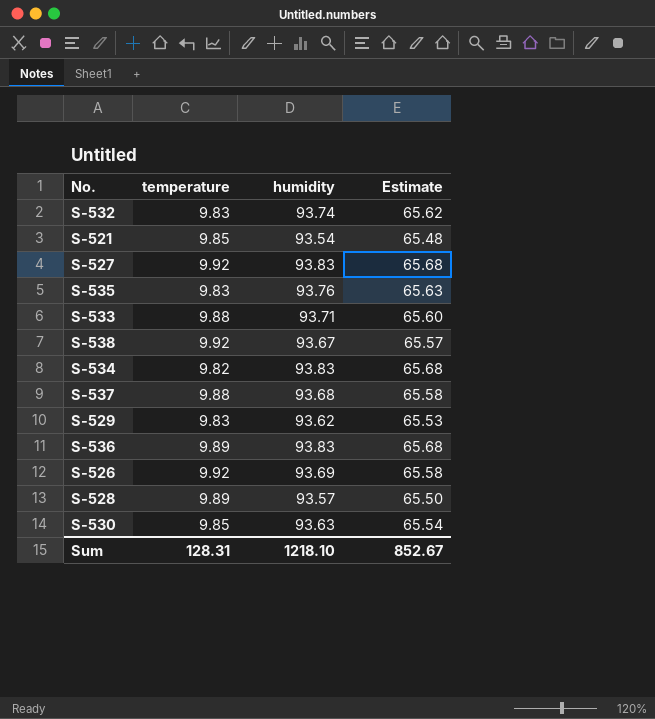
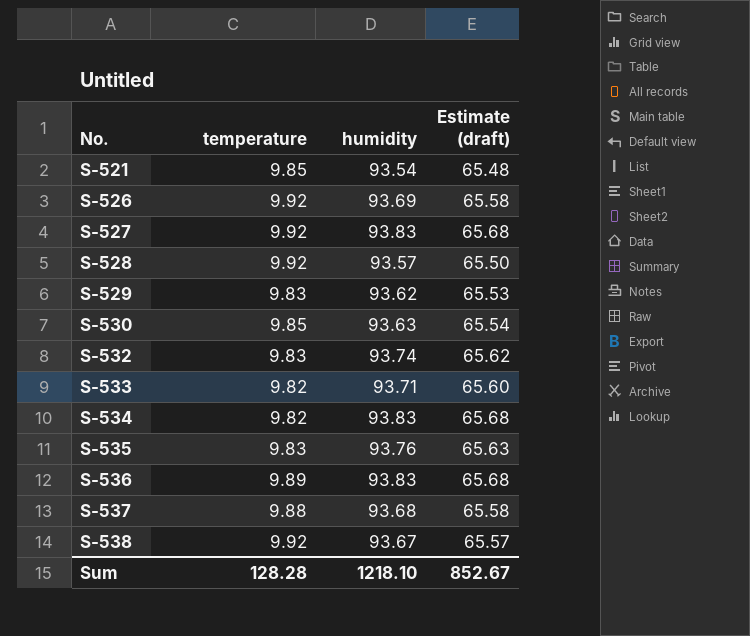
row order: none -> No. ascending
column name: Estimate -> Estimate (draft)
S-528 | temperature: 9.89 -> 9.92
S-533 | temperature: 9.88 -> 9.82
Sum | temperature: 128.31 -> 128.28

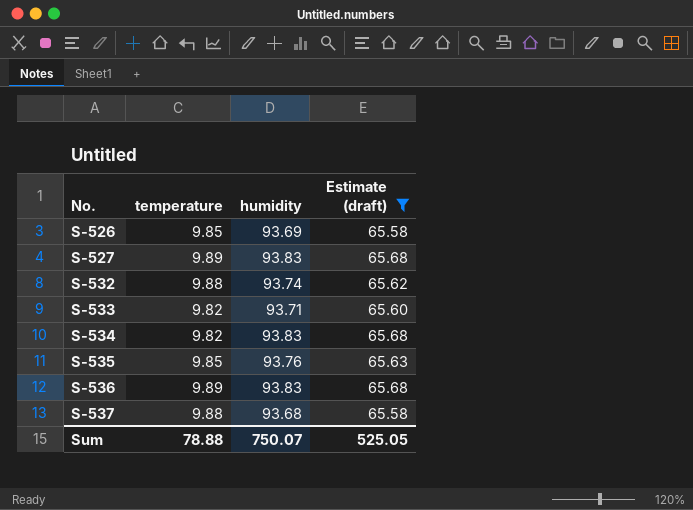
filter: none -> Estimate (draft) >= 65.58
S-526 | temperature: 9.92 -> 9.85
S-527 | temperature: 9.92 -> 9.89
S-532 | temperature: 9.83 -> 9.88
S-535 | temperature: 9.83 -> 9.85
Sum | temperature: 128.28 -> 78.88
Sum | humidity: 1218.10 -> 750.07
Sum | Estimate (draft): 852.67 -> 525.05

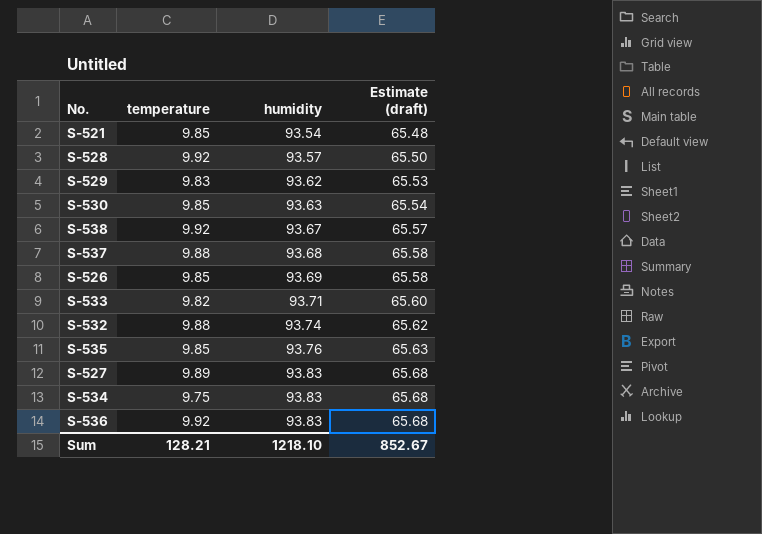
filter: Estimate (draft) >= 65.58 -> none
row order: No. ascending -> humidity ascending
S-534 | temperature: 9.82 -> 9.75
S-536 | temperature: 9.89 -> 9.92
Sum | temperature: 78.88 -> 128.21
Sum | humidity: 750.07 -> 1218.10
Sum | Estimate (draft): 525.05 -> 852.67

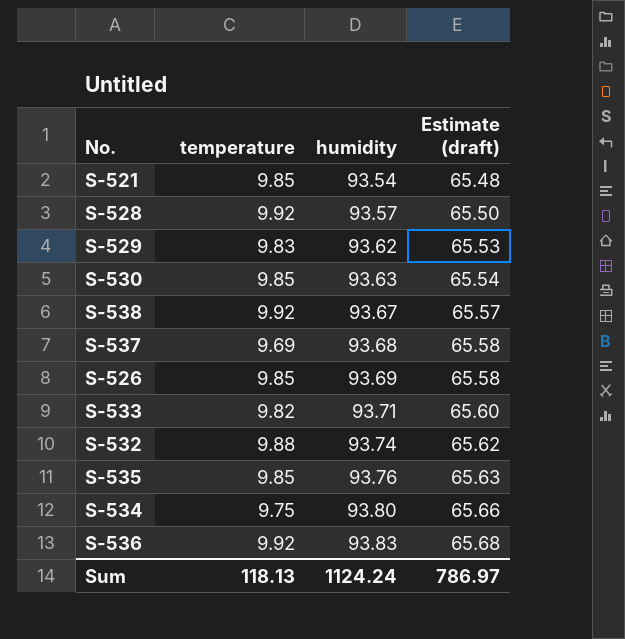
row S-527: 9.89 | 93.83 | 65.68 -> none
S-537 | temperature: 9.88 -> 9.69
S-534 | humidity: 93.83 -> 93.80
S-534 | Estimate (draft): 65.68 -> 65.66
Sum | temperature: 128.21 -> 118.13
Sum | humidity: 1218.10 -> 1124.24
Sum | Estimate (draft): 852.67 -> 786.97

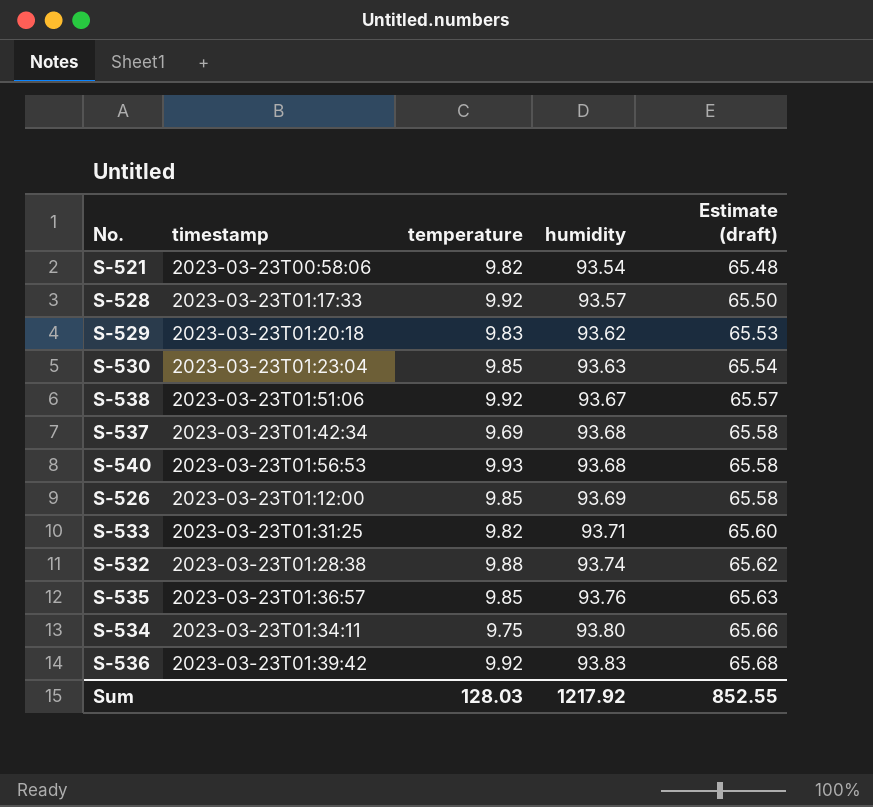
column timestamp | position: none -> 2
S-521 | temperature: 9.85 -> 9.82
row S-540: none -> 2023-03-23T01:56:53 | 9.93 | 93.68 | 65.58
Sum | temperature: 118.13 -> 128.03
Sum | humidity: 1124.24 -> 1217.92
Sum | Estimate (draft): 786.97 -> 852.55

